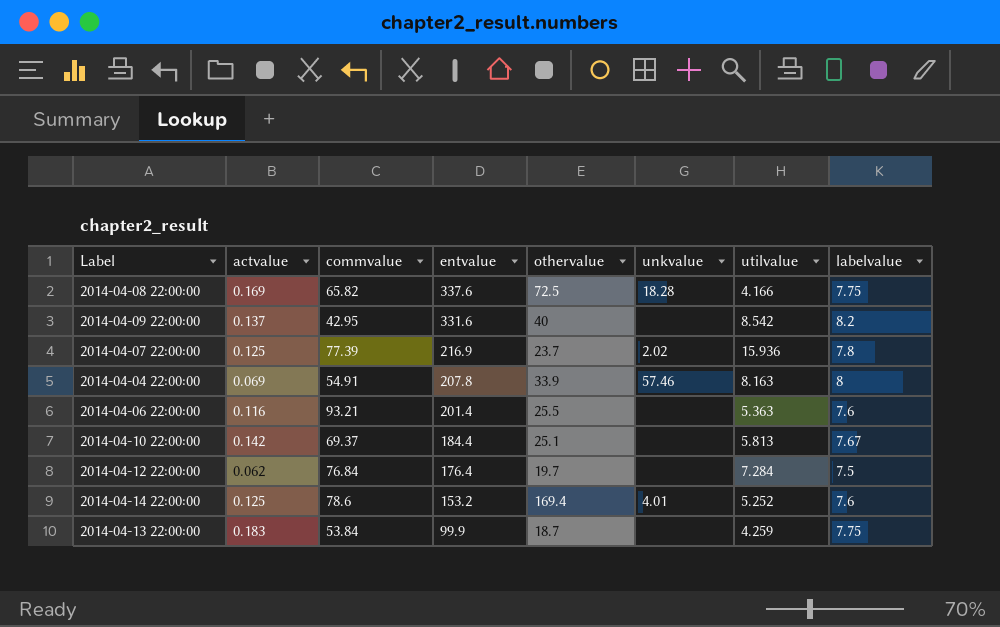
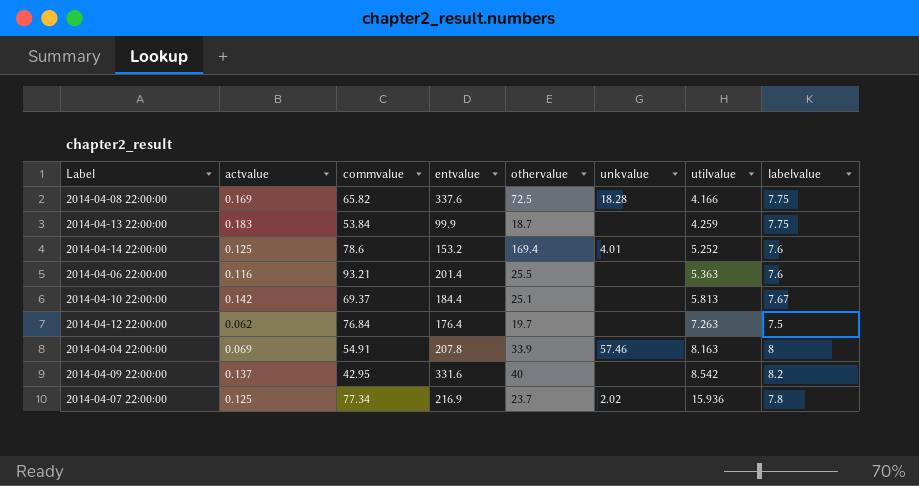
row order: entvalue descending -> utilvalue ascending
2014-04-12 22:00:00 | utilvalue: 7.284 -> 7.263
2014-04-07 22:00:00 | commvalue: 77.39 -> 77.34

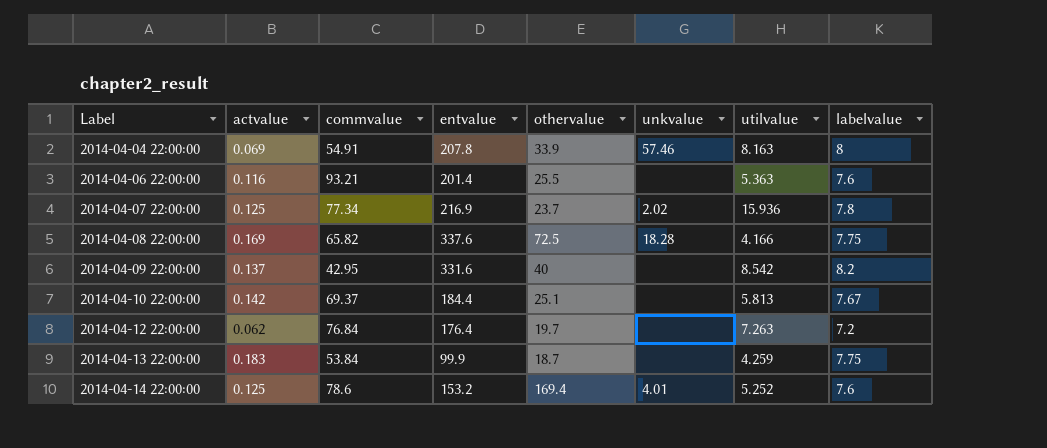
row order: utilvalue ascending -> Label ascending
2014-04-12 22:00:00 | labelvalue: 7.5 -> 7.2

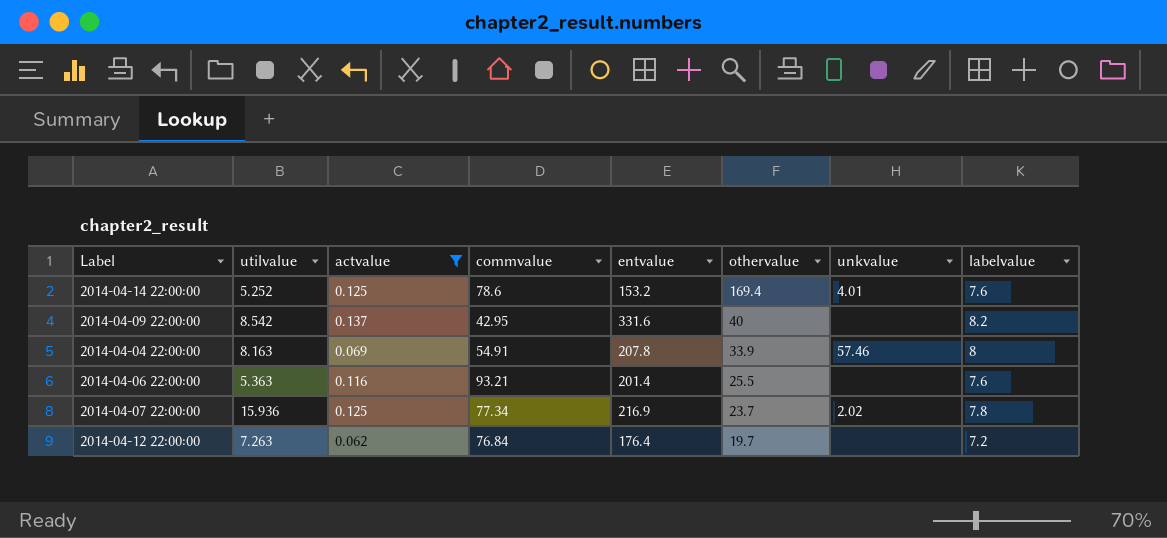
filter: none -> actvalue <= 0.137
row order: Label ascending -> othervalue descending
column utilvalue | position: 7 -> 2

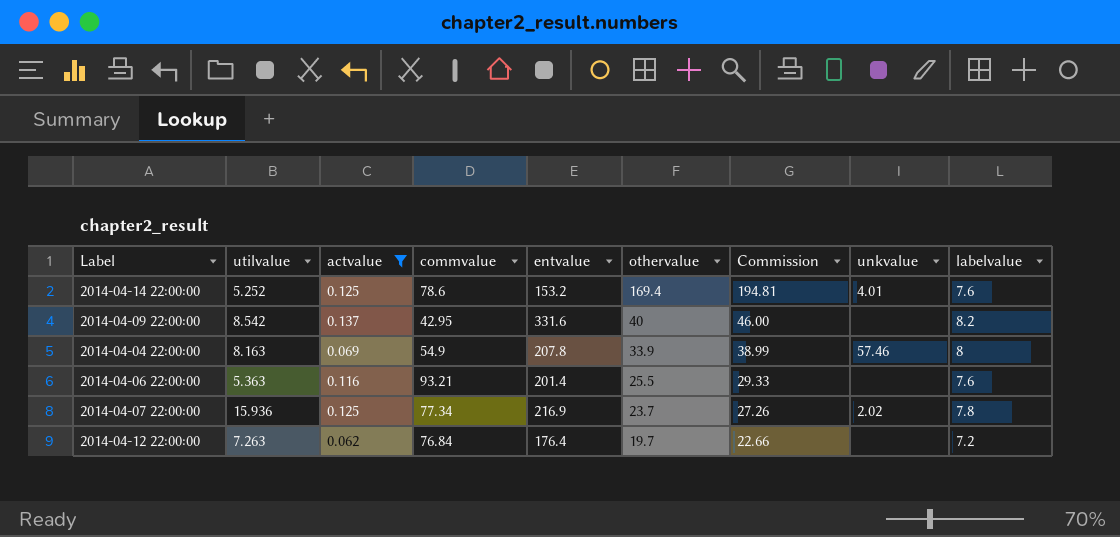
column Commission | formula: none -> [othervalue] * 1.15
2014-04-04 22:00:00 | commvalue: 54.91 -> 54.9

